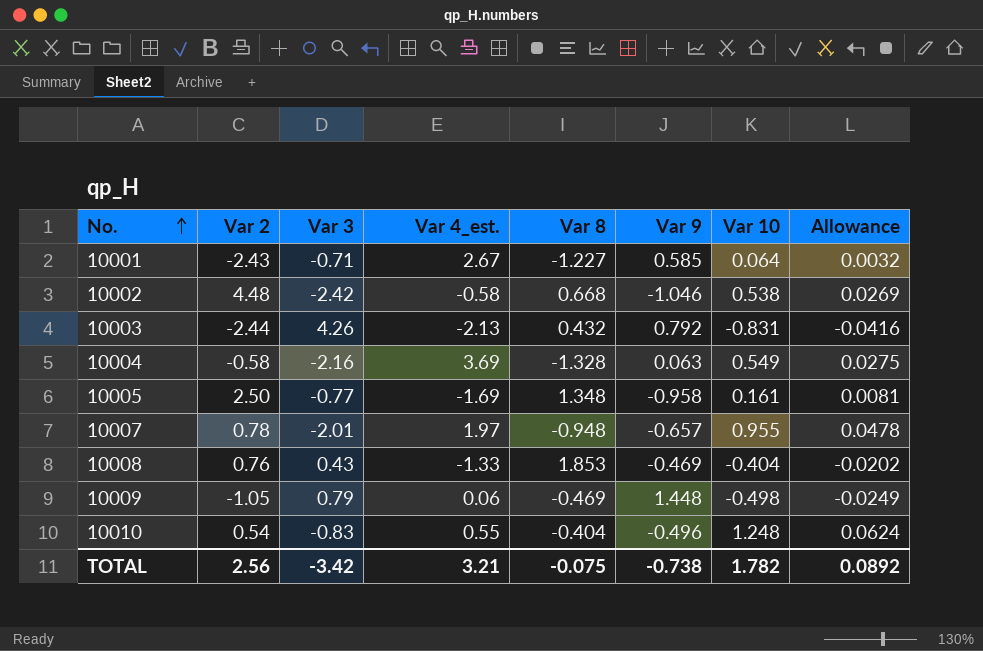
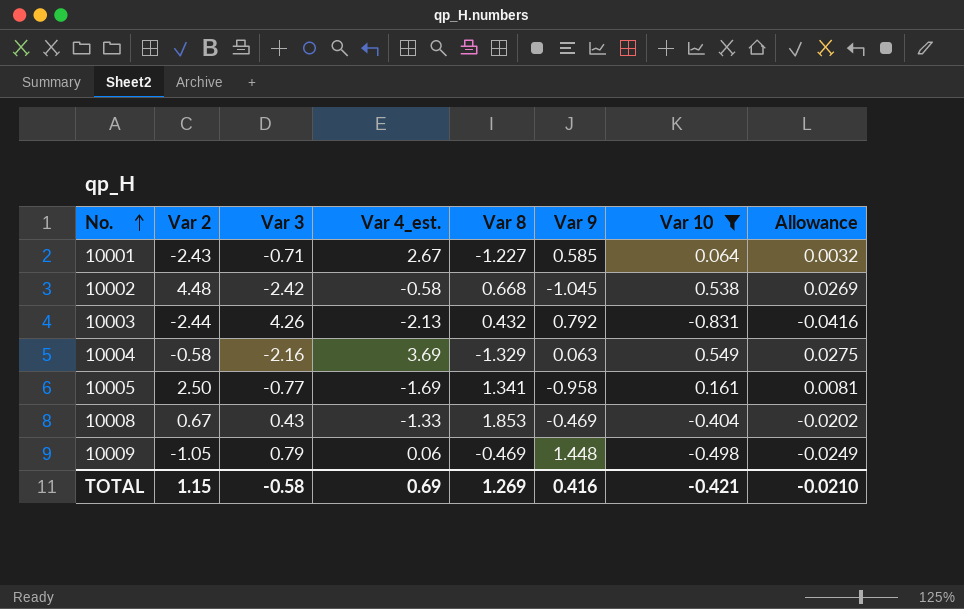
filter: none -> Var 10 <= 0.549
10002 | Var 9: -1.046 -> -1.045
10004 | Var 8: -1.328 -> -1.329
10005 | Var 8: 1.348 -> 1.341
10008 | Var 2: 0.76 -> 0.67
TOTAL | Var 2: 2.56 -> 1.15
TOTAL | Var 3: -3.42 -> -0.58
TOTAL | Var 4_est.: 3.21 -> 0.69
TOTAL | Var 8: -0.075 -> 1.269
TOTAL | Var 9: -0.738 -> 0.416
TOTAL | Var 10: 1.782 -> -0.421
TOTAL | Allowance: 0.0892 -> -0.0210

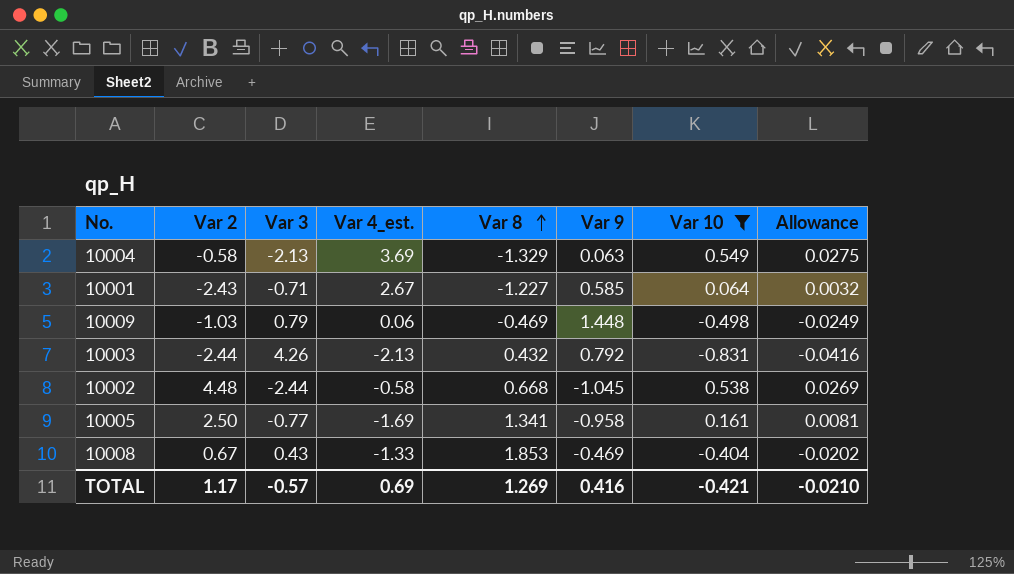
row order: No. ascending -> Var 8 ascending
10004 | Var 3: -2.16 -> -2.13
10009 | Var 2: -1.05 -> -1.03
10002 | Var 3: -2.42 -> -2.44
TOTAL | Var 2: 1.15 -> 1.17
TOTAL | Var 3: -0.58 -> -0.57

